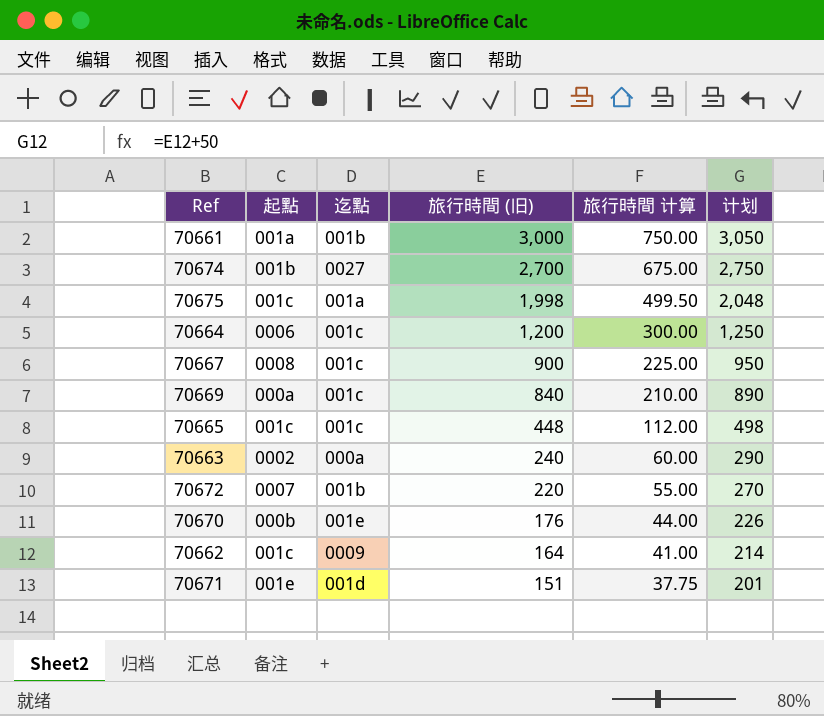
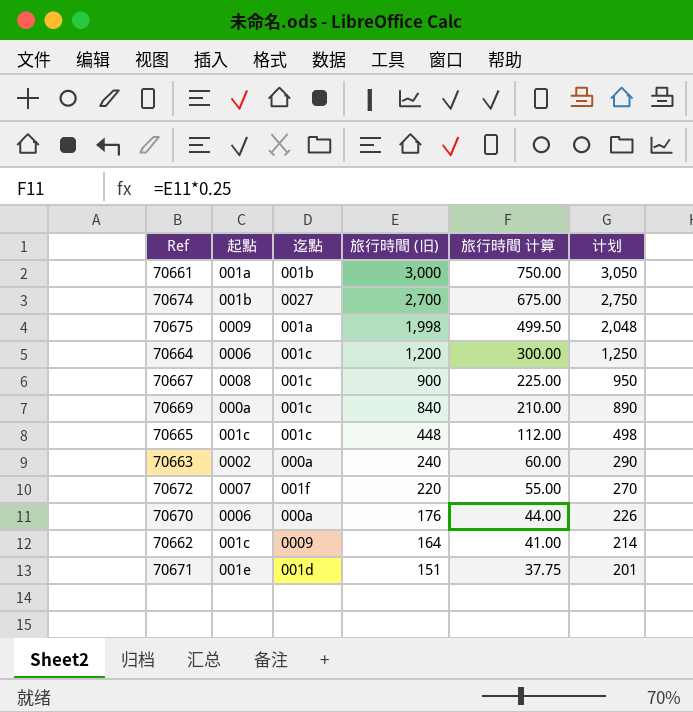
70675 | 起點: 001c -> 0009
70672 | 迄點: 001b -> 001f
70670 | 起點: 000b -> 0006
70670 | 迄點: 001e -> 000a

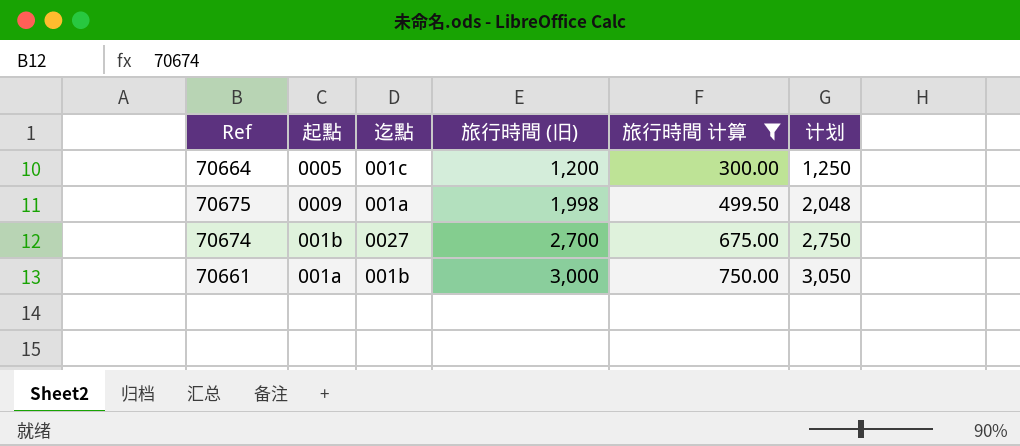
filter: none -> 旅行時間 计算 >= 300.00
row order: 旅行時間 (旧) descending -> 旅行時間 (旧) ascending
70664 | 起點: 0006 -> 0005

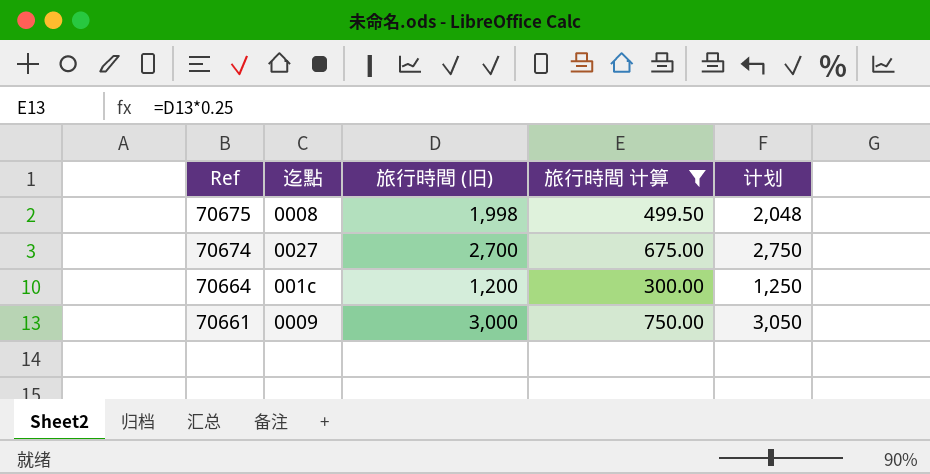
row order: 旅行時間 (旧) ascending -> Ref descending
column 起點 | position: 2 -> none
70675 | 迄點: 001a -> 0008
70661 | 迄點: 001b -> 0009

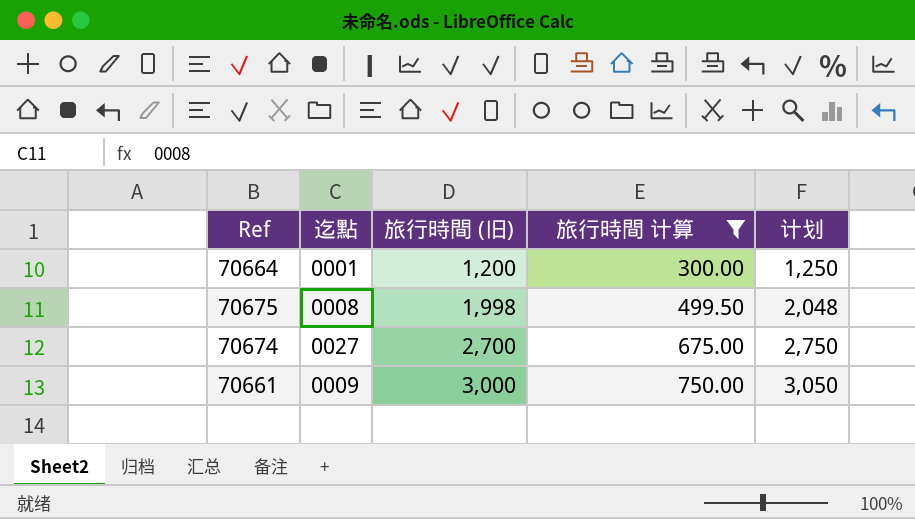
row order: Ref descending -> 旅行時間 (旧) ascending
70664 | 迄點: 001c -> 0001

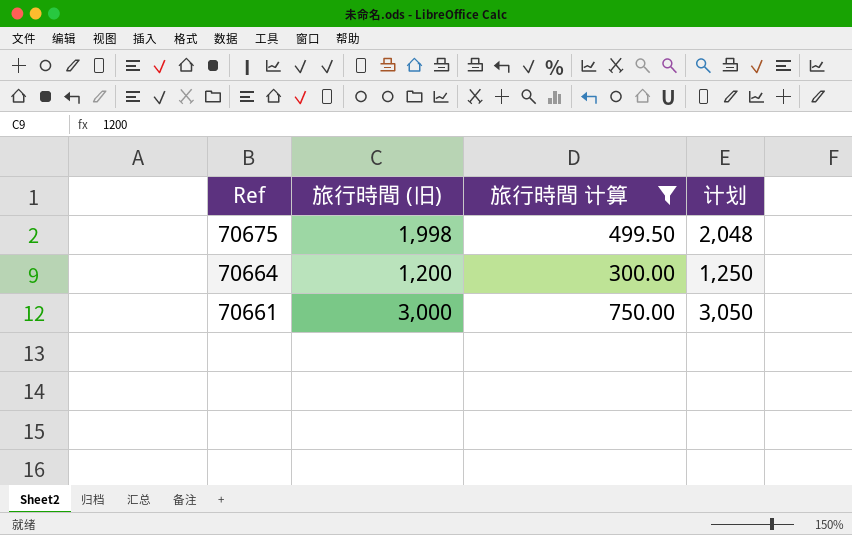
row order: 旅行時間 (旧) ascending -> Ref descending
column 迄點 | position: 2 -> none
row 70674: 0027 | 2,700 | 675.00 | 2,750 -> none

